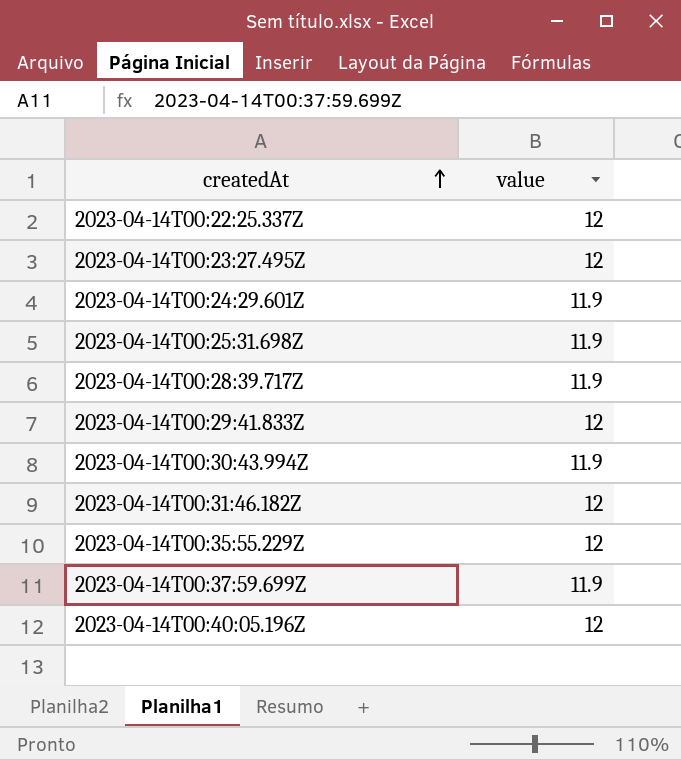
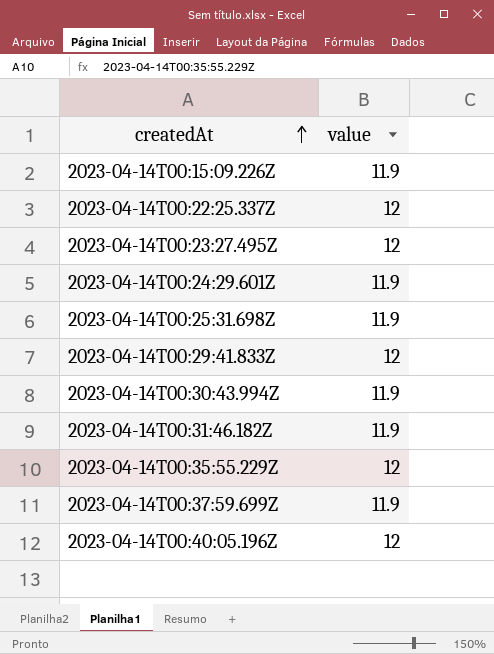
row 2023-04-14T00:28:39.717Z: 11.9 -> none
row 2023-04-14T00:15:09.226Z: none -> 11.9
2023-04-14T00:31:46.182Z | value: 12 -> 11.9

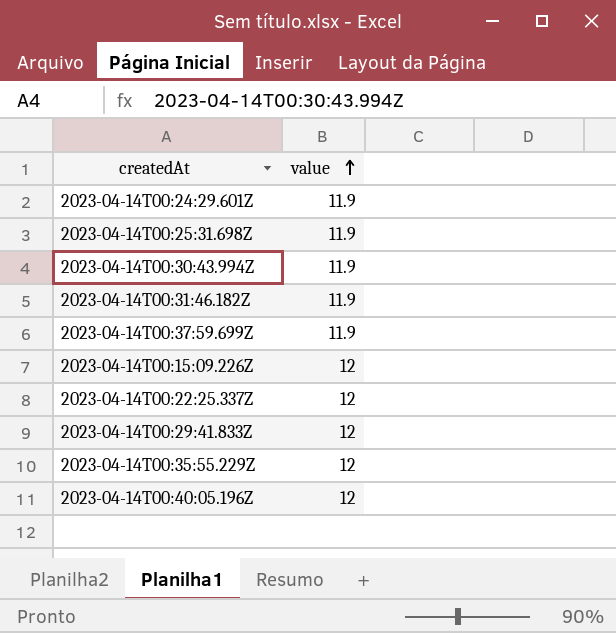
row order: createdAt ascending -> value ascending
row 2023-04-14T00:23:27.495Z: 12 -> none
2023-04-14T00:15:09.226Z | value: 11.9 -> 12

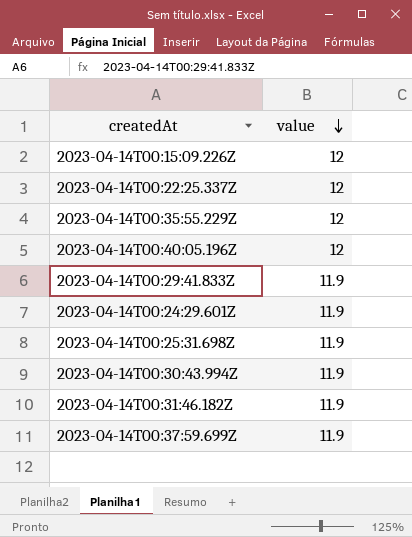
row order: value ascending -> value descending
2023-04-14T00:29:41.833Z | value: 12 -> 11.9

